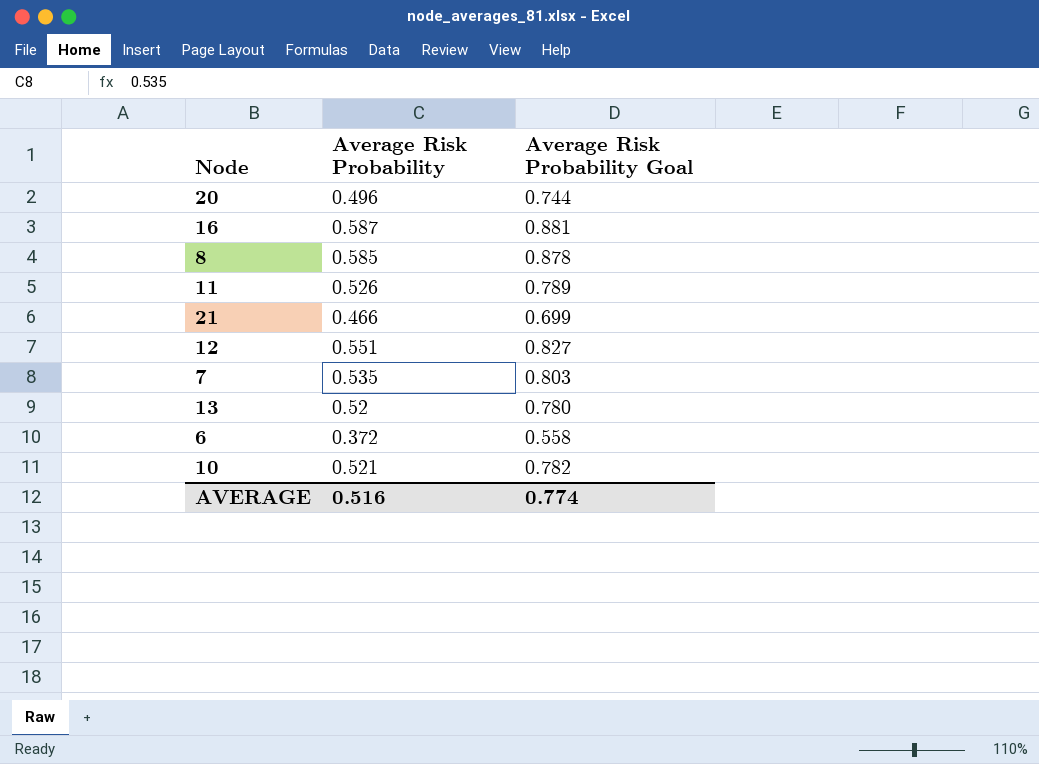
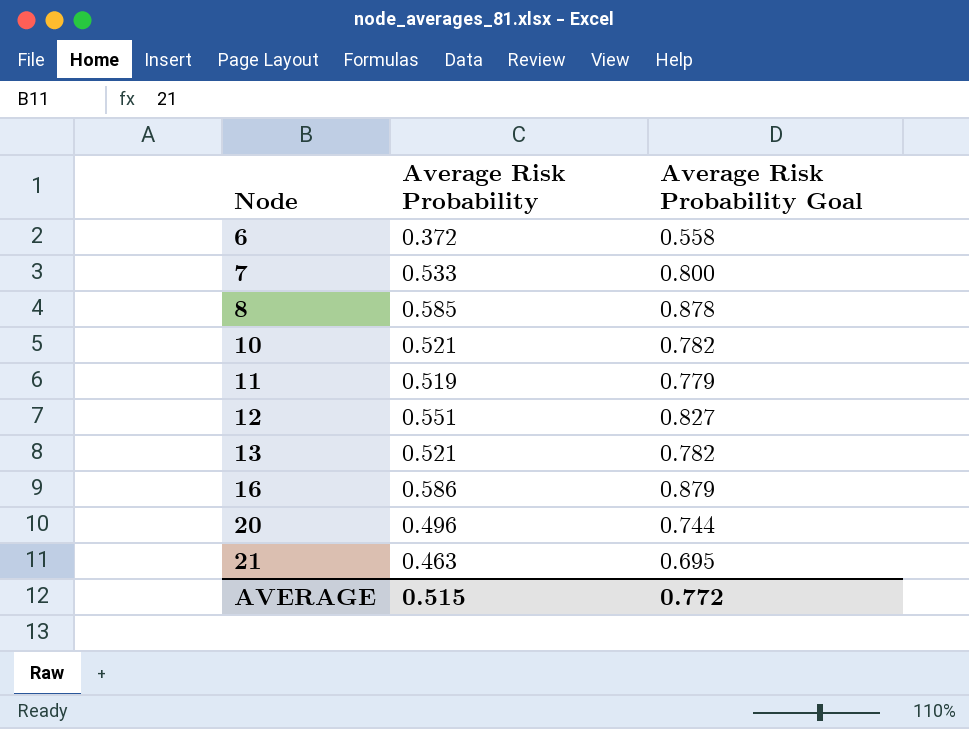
row order: none -> Node ascending
7 | Average Risk Probability: 0.535 -> 0.533
7 | Average Risk Probability Goal: 0.803 -> 0.800
11 | Average Risk Probability: 0.526 -> 0.519
11 | Average Risk Probability Goal: 0.789 -> 0.779
13 | Average Risk Probability: 0.52 -> 0.521
13 | Average Risk Probability Goal: 0.780 -> 0.782
16 | Average Risk Probability: 0.587 -> 0.586
16 | Average Risk Probability Goal: 0.881 -> 0.879
21 | Average Risk Probability: 0.466 -> 0.463
21 | Average Risk Probability Goal: 0.699 -> 0.695
AVERAGE | Average Risk Probability: 0.516 -> 0.515
AVERAGE | Average Risk Probability Goal: 0.774 -> 0.772

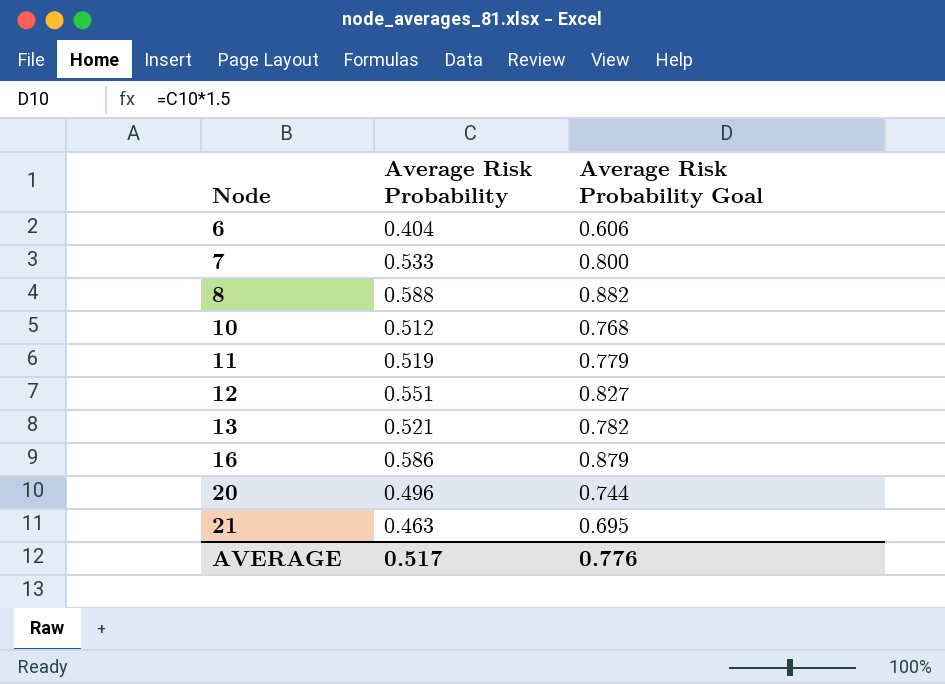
6 | Average Risk Probability: 0.372 -> 0.404
6 | Average Risk Probability Goal: 0.558 -> 0.606
8 | Average Risk Probability: 0.585 -> 0.588
8 | Average Risk Probability Goal: 0.878 -> 0.882
10 | Average Risk Probability: 0.521 -> 0.512
10 | Average Risk Probability Goal: 0.782 -> 0.768
AVERAGE | Average Risk Probability: 0.515 -> 0.517
AVERAGE | Average Risk Probability Goal: 0.772 -> 0.776

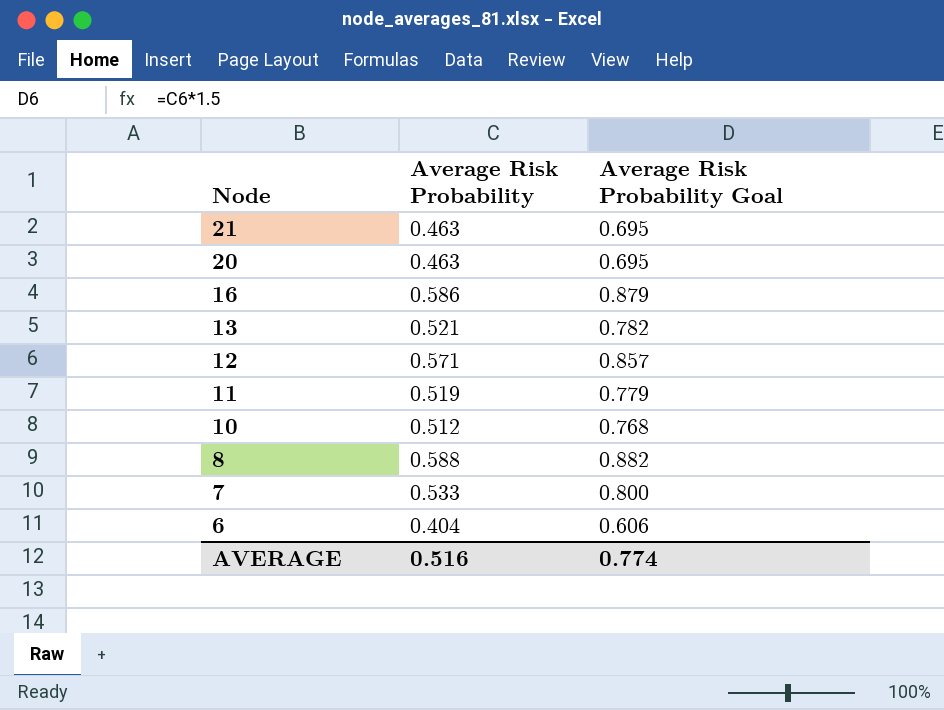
row order: Node ascending -> Node descending
20 | Average Risk Probability: 0.496 -> 0.463
20 | Average Risk Probability Goal: 0.744 -> 0.695
12 | Average Risk Probability: 0.551 -> 0.571
12 | Average Risk Probability Goal: 0.827 -> 0.857
AVERAGE | Average Risk Probability: 0.517 -> 0.516
AVERAGE | Average Risk Probability Goal: 0.776 -> 0.774

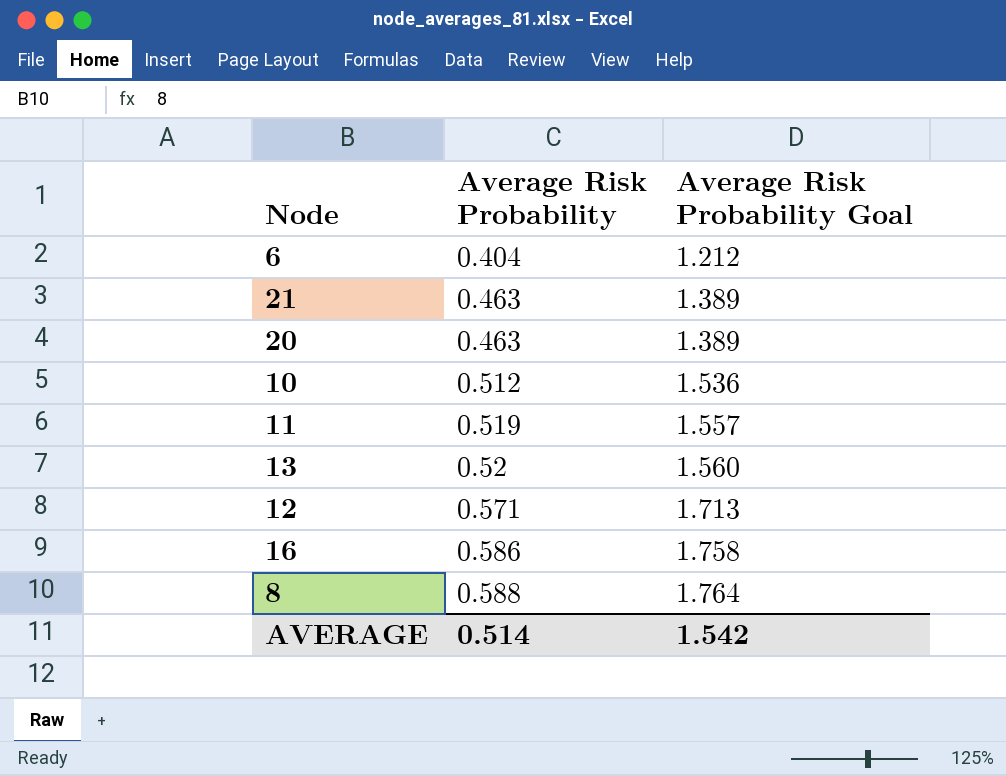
row order: Node descending -> Average Risk Probability ascending
column Average Risk Probability Goal | formula: [Average Risk Probability] * 1.5 -> [Average Risk Probability] * 3
row 7: 0.533 | 0.800 -> none
13 | Average Risk Probability: 0.521 -> 0.52
AVERAGE | Average Risk Probability: 0.516 -> 0.514
AVERAGE | Average Risk Probability Goal: 0.774 -> 1.542

